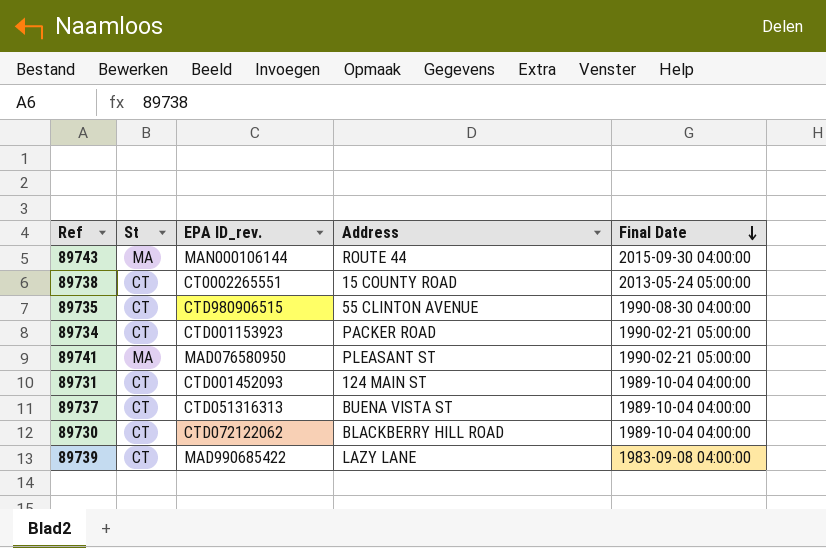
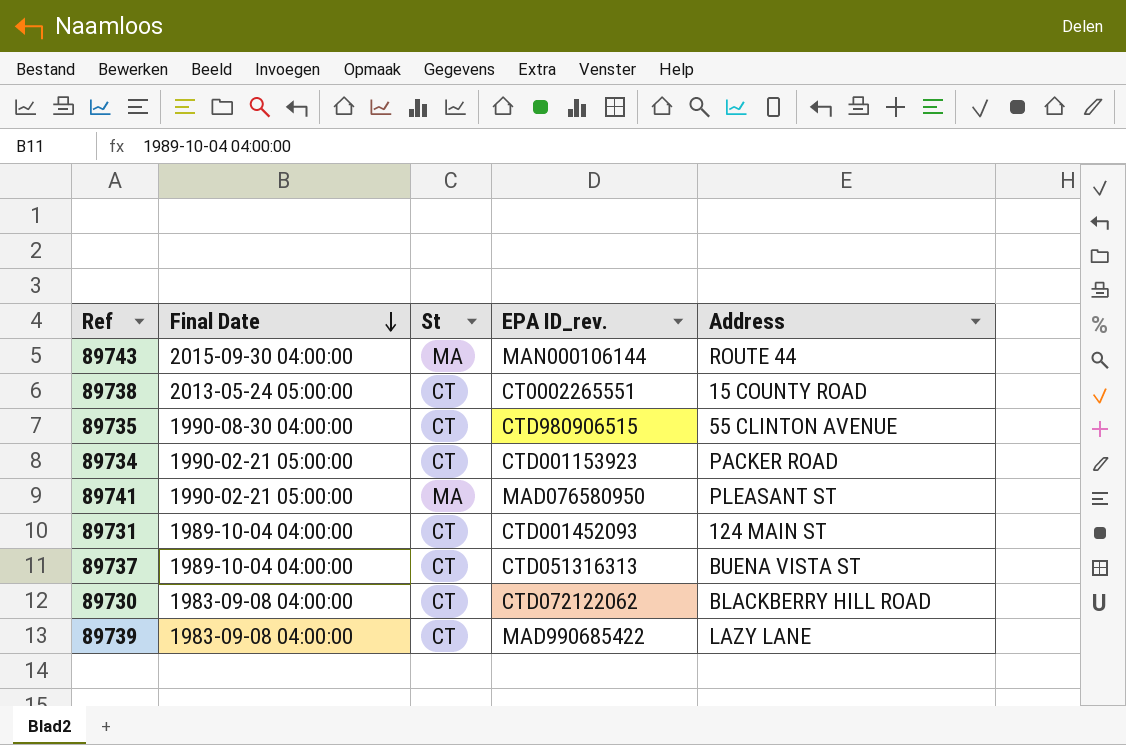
column Final Date | position: 5 -> 2
89730 | Final Date: 1989-10-04 04:00:00 -> 1983-09-08 04:00:00

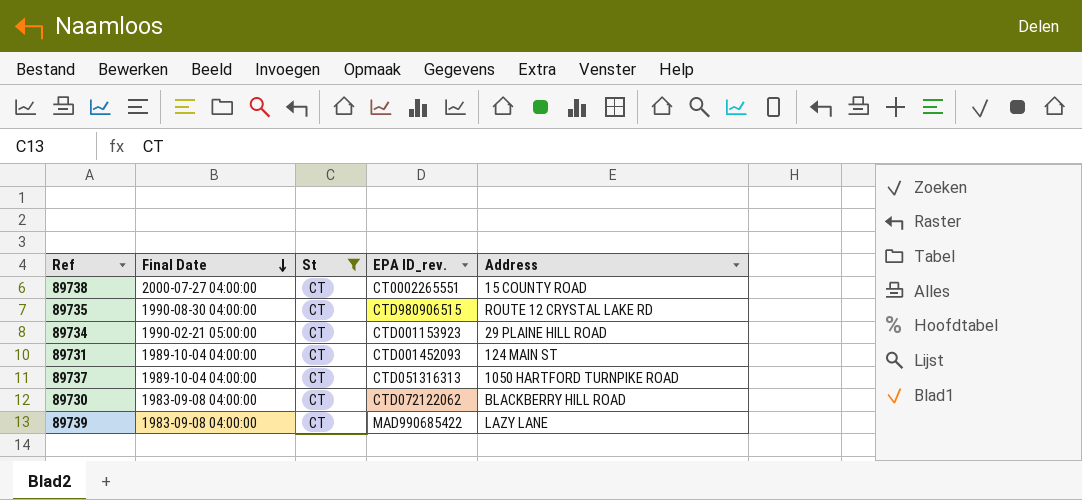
filter: none -> St = CT
89738 | Final Date: 2013-05-24 05:00:00 -> 2000-07-27 04:00:00
89735 | Address: 55 CLINTON AVENUE -> ROUTE 12 CRYSTAL LAKE RD
89734 | Address: PACKER ROAD -> 29 PLAINE HILL ROAD
89737 | Address: BUENA VISTA ST -> 1050 HARTFORD TURNPIKE ROAD

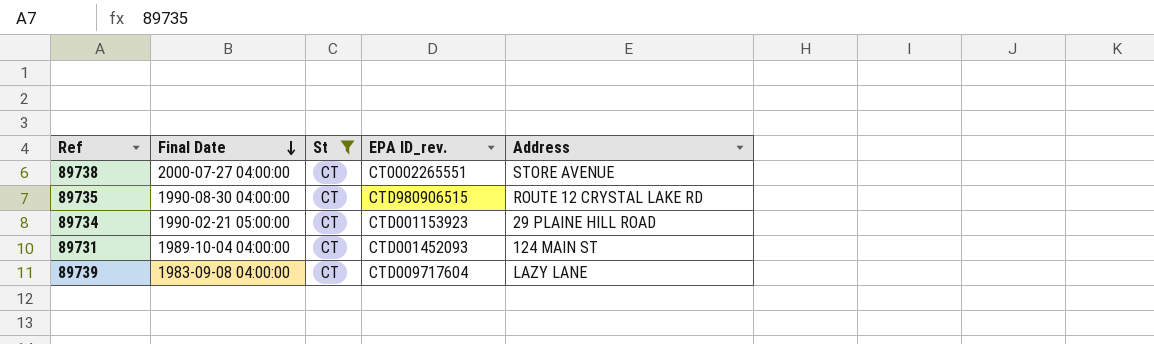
row 89737: 1989-10-04 04:00:00 | CT | CTD051316313 | 1050 HARTFORD TURNPIKE ROAD -> none
row 89730: 1983-09-08 04:00:00 | CT | CTD072122062 | BLACKBERRY HILL ROAD -> none
89738 | Address: 15 COUNTY ROAD -> STORE AVENUE
89739 | EPA ID_rev.: MAD990685422 -> CTD009717604

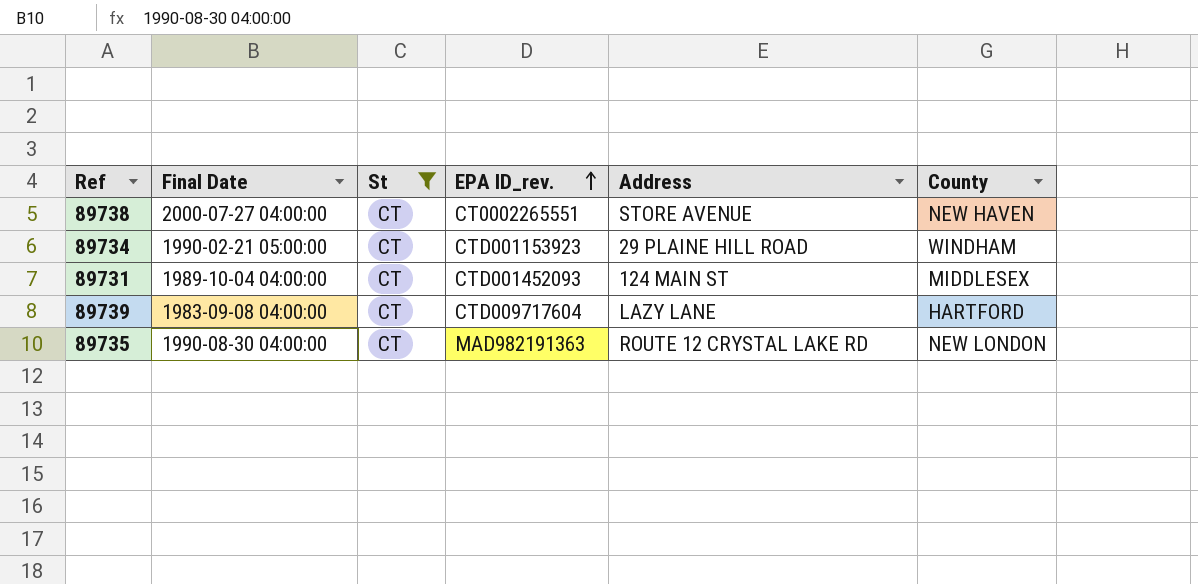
row order: Final Date descending -> EPA ID_rev. ascending
column County | position: none -> 6
89735 | EPA ID_rev.: CTD980906515 -> MAD982191363

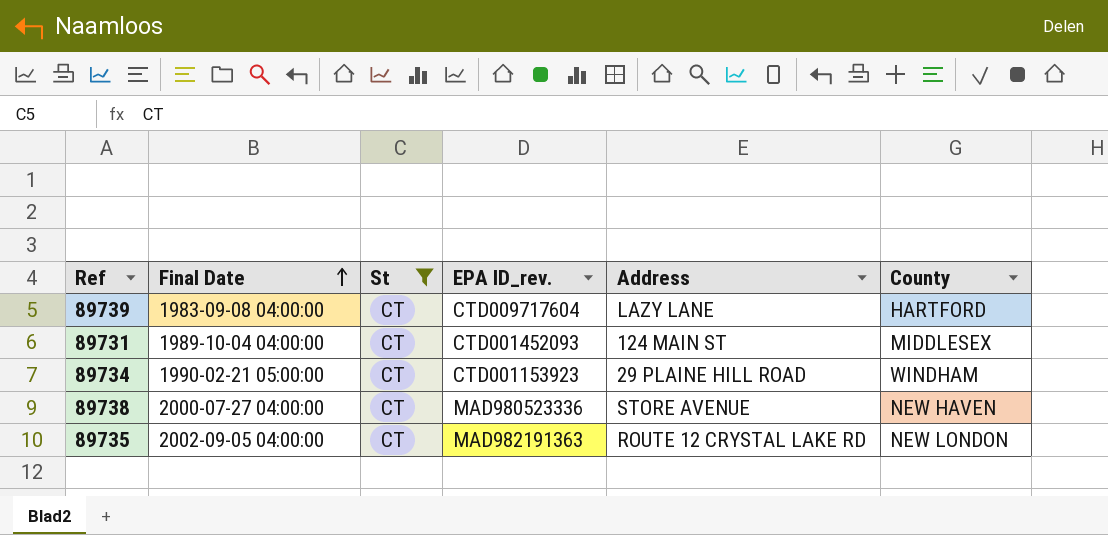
row order: EPA ID_rev. ascending -> Final Date ascending
89738 | EPA ID_rev.: CT0002265551 -> MAD980523336
89735 | Final Date: 1990-08-30 04:00:00 -> 2002-09-05 04:00:00

